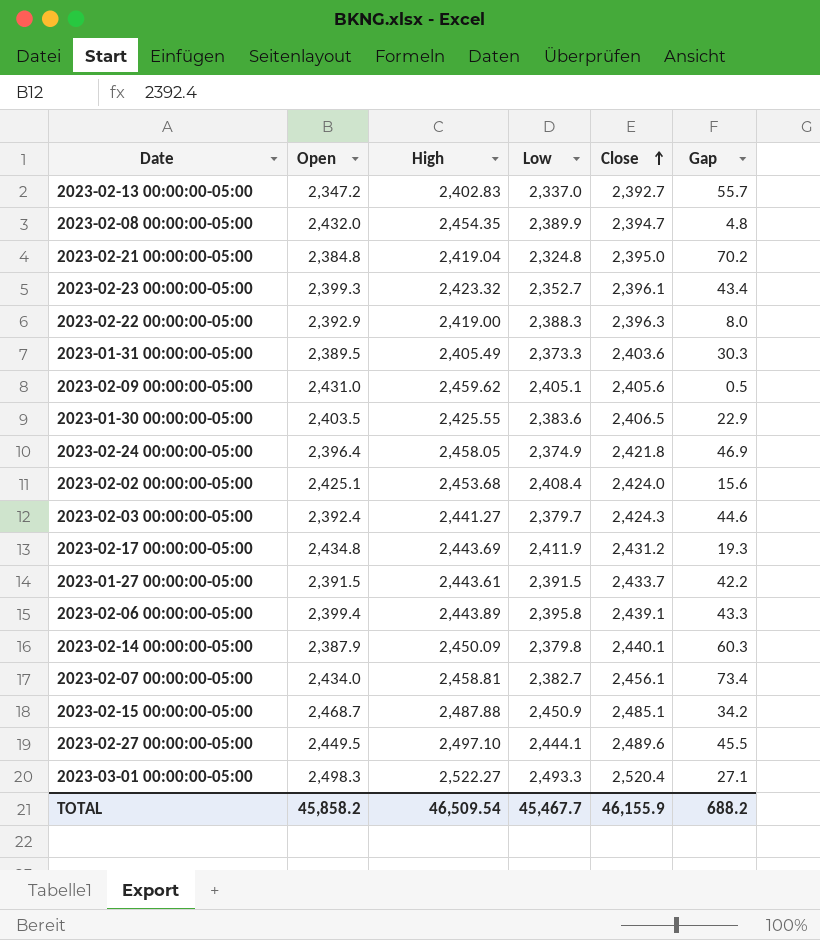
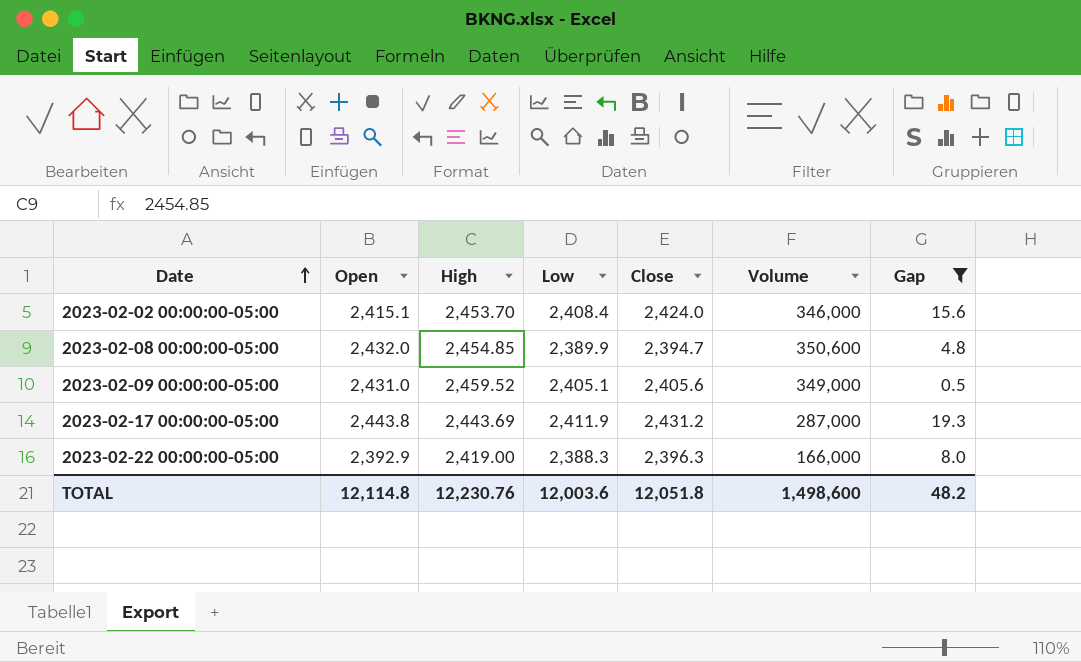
filter: none -> Gap <= 19.3
row order: Close ascending -> Date ascending
column Volume | position: none -> 6
2023-02-02 00:00:00-05:00 | Open: 2,425.1 -> 2,415.1
2023-02-02 00:00:00-05:00 | High: 2,453.68 -> 2,453.70
2023-02-08 00:00:00-05:00 | High: 2,454.35 -> 2,454.85
2023-02-09 00:00:00-05:00 | High: 2,459.62 -> 2,459.52
2023-02-17 00:00:00-05:00 | Open: 2,434.8 -> 2,443.8
TOTAL | Open: 45,858.2 -> 12,114.8
TOTAL | High: 46,509.54 -> 12,230.76
TOTAL | Low: 45,467.7 -> 12,003.6
TOTAL | Close: 46,155.9 -> 12,051.8
TOTAL | Gap: 688.2 -> 48.2

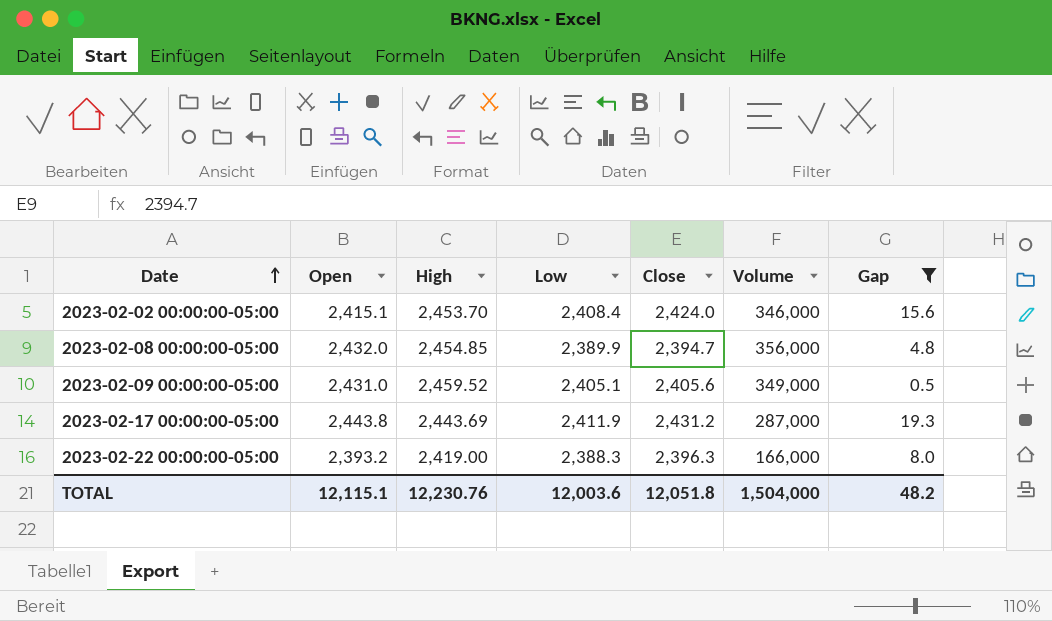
2023-02-08 00:00:00-05:00 | Volume: 350,600 -> 356,000
2023-02-22 00:00:00-05:00 | Open: 2,392.9 -> 2,393.2
TOTAL | Open: 12,114.8 -> 12,115.1
TOTAL | Volume: 1,498,600 -> 1,504,000

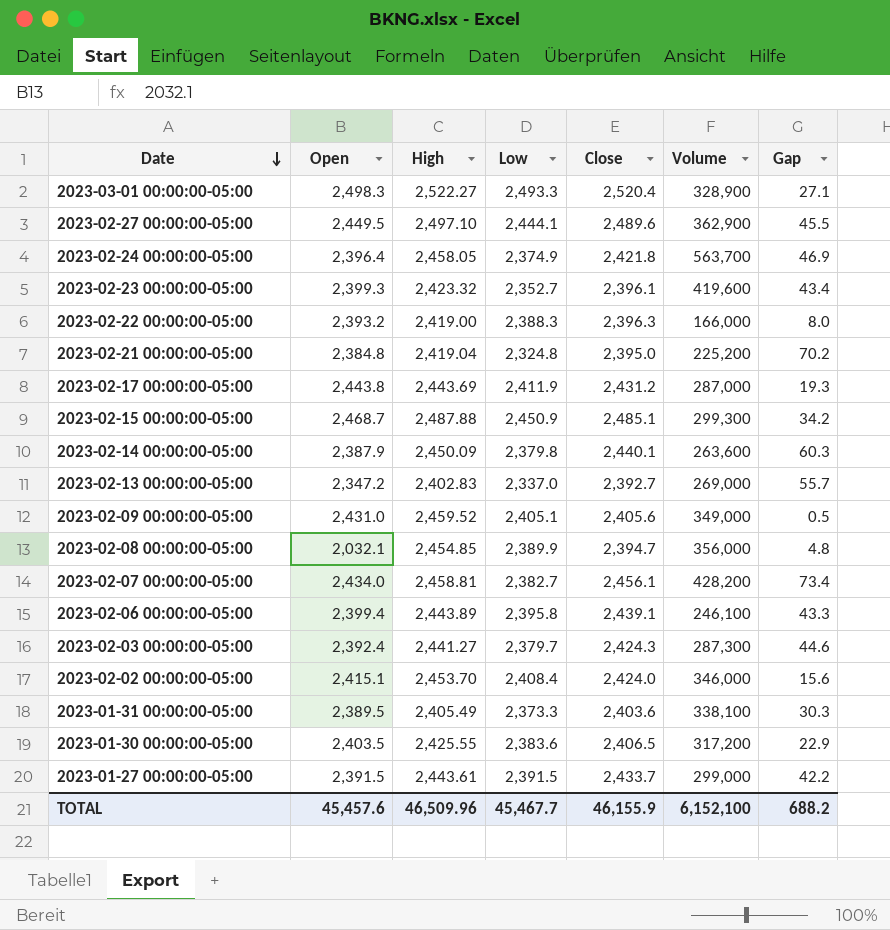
filter: Gap <= 19.3 -> none
row order: Date ascending -> Date descending
2023-02-08 00:00:00-05:00 | Open: 2,432.0 -> 2,032.1
TOTAL | Open: 12,115.1 -> 45,457.6
TOTAL | High: 12,230.76 -> 46,509.96
TOTAL | Low: 12,003.6 -> 45,467.7
TOTAL | Close: 12,051.8 -> 46,155.9
TOTAL | Volume: 1,504,000 -> 6,152,100
TOTAL | Gap: 48.2 -> 688.2

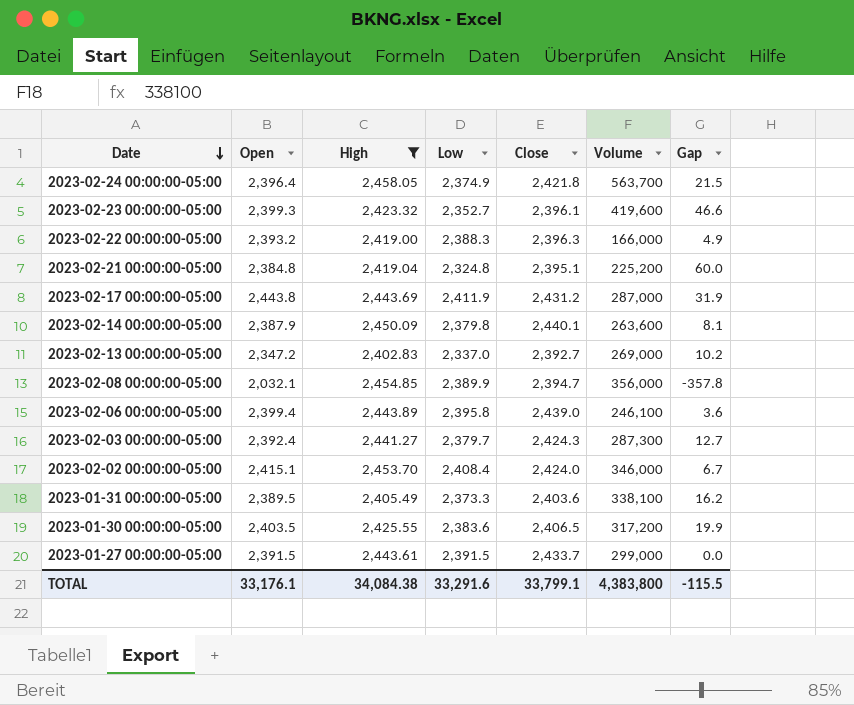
filter: none -> High <= 2,458.05
column Gap | formula: [Close] - [Low] -> [Open] - [Low]
2023-02-21 00:00:00-05:00 | Close: 2,395.0 -> 2,395.1
2023-02-06 00:00:00-05:00 | Close: 2,439.1 -> 2,439.0
TOTAL | Open: 45,457.6 -> 33,176.1
TOTAL | High: 46,509.96 -> 34,084.38
TOTAL | Low: 45,467.7 -> 33,291.6
TOTAL | Close: 46,155.9 -> 33,799.1
TOTAL | Volume: 6,152,100 -> 4,383,800
TOTAL | Gap: 688.2 -> -115.5

